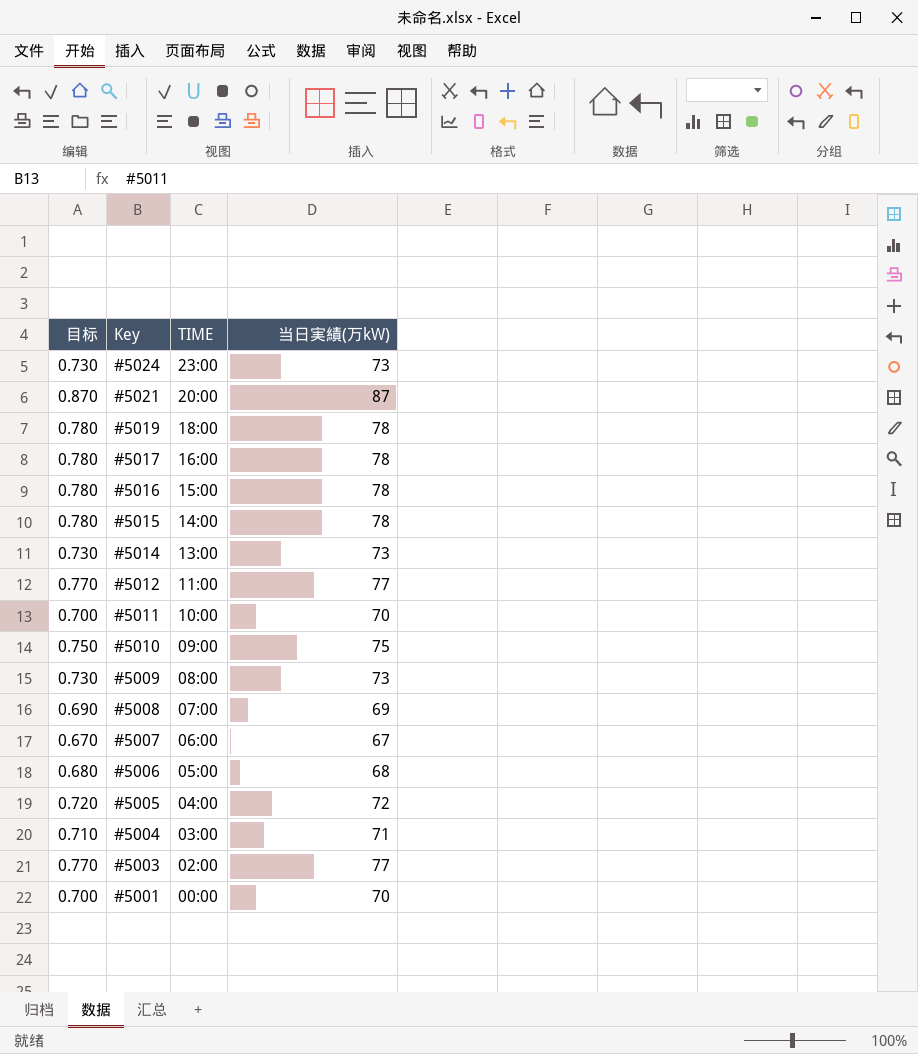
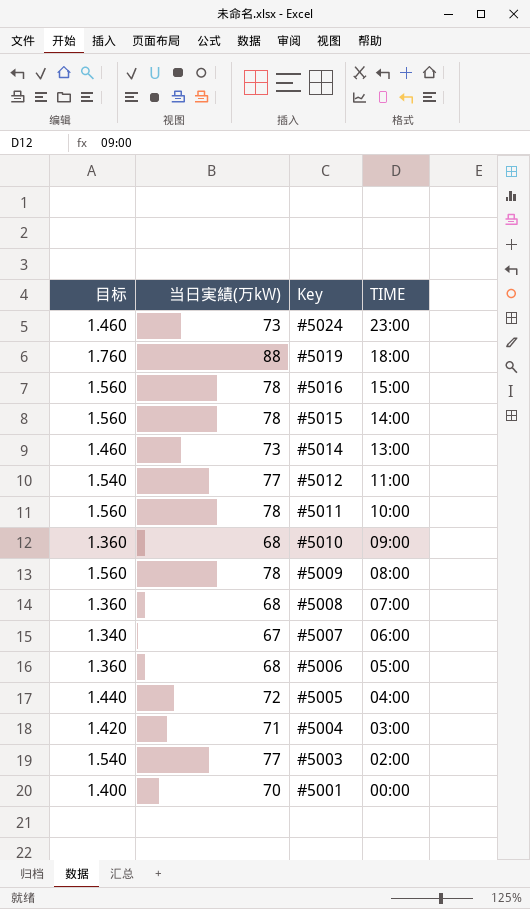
column 目标 | formula: [当日実績(万kW)] * 0.01 -> [当日実績(万kW)] * 0.02
column 当日実績(万kW) | position: 4 -> 2
row #5021: 0.870 | 20:00 | 87 -> none
row #5017: 0.780 | 16:00 | 78 -> none
#5019 | 当日実績(万kW): 78 -> 88
#5011 | 当日実績(万kW): 70 -> 78
#5010 | 当日実績(万kW): 75 -> 68
#5009 | 当日実績(万kW): 73 -> 78
#5008 | 当日実績(万kW): 69 -> 68

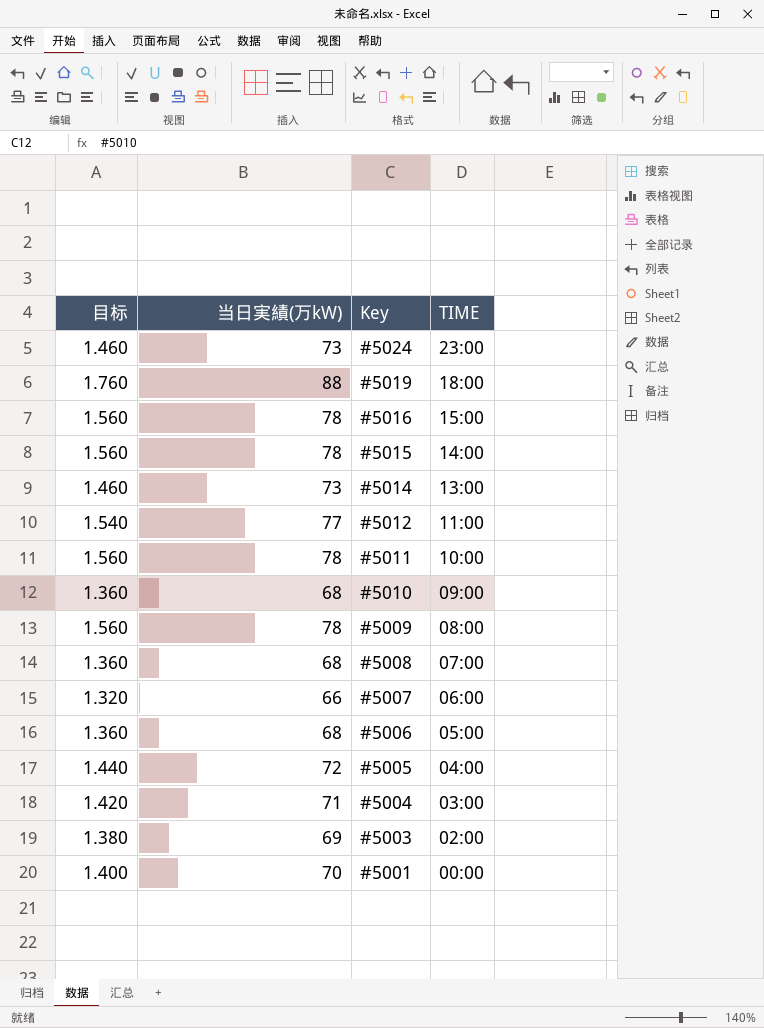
#5007 | 目标: 1.340 -> 1.320
#5007 | 当日実績(万kW): 67 -> 66
#5003 | 目标: 1.540 -> 1.380
#5003 | 当日実績(万kW): 77 -> 69

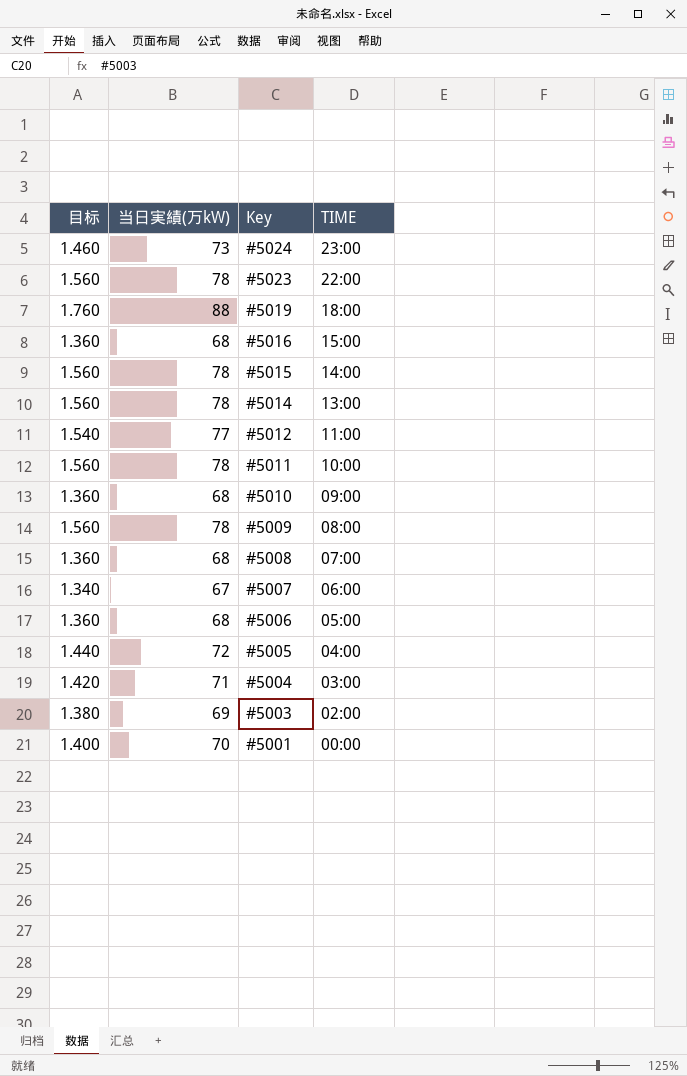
row #5023: none -> 1.560 | 78 | 22:00
#5016 | 目标: 1.560 -> 1.360
#5016 | 当日実績(万kW): 78 -> 68
#5014 | 目标: 1.460 -> 1.560
#5014 | 当日実績(万kW): 73 -> 78
#5007 | 目标: 1.320 -> 1.340
#5007 | 当日実績(万kW): 66 -> 67

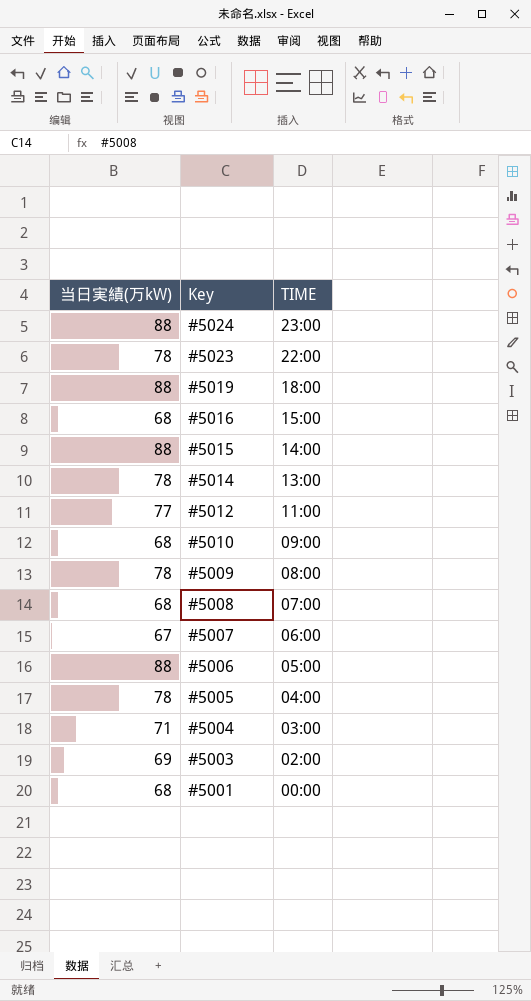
column 目标 | formula: [当日実績(万kW)] * 0.02 -> none
row #5011: 1.560 | 78 | 10:00 -> none
#5024 | 当日実績(万kW): 73 -> 88
#5015 | 当日実績(万kW): 78 -> 88
#5006 | 当日実績(万kW): 68 -> 88
#5005 | 当日実績(万kW): 72 -> 78
#5001 | 当日実績(万kW): 70 -> 68

